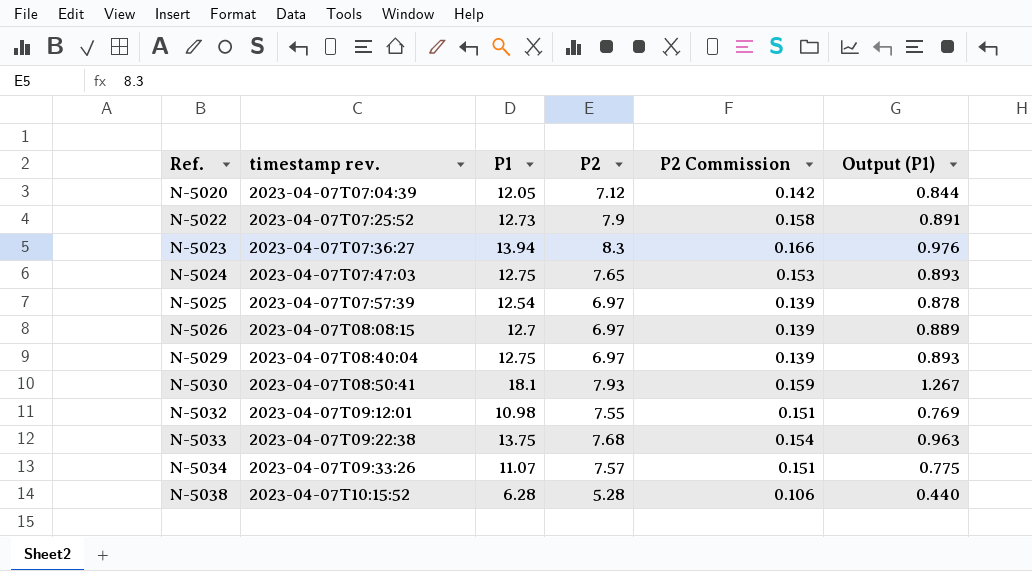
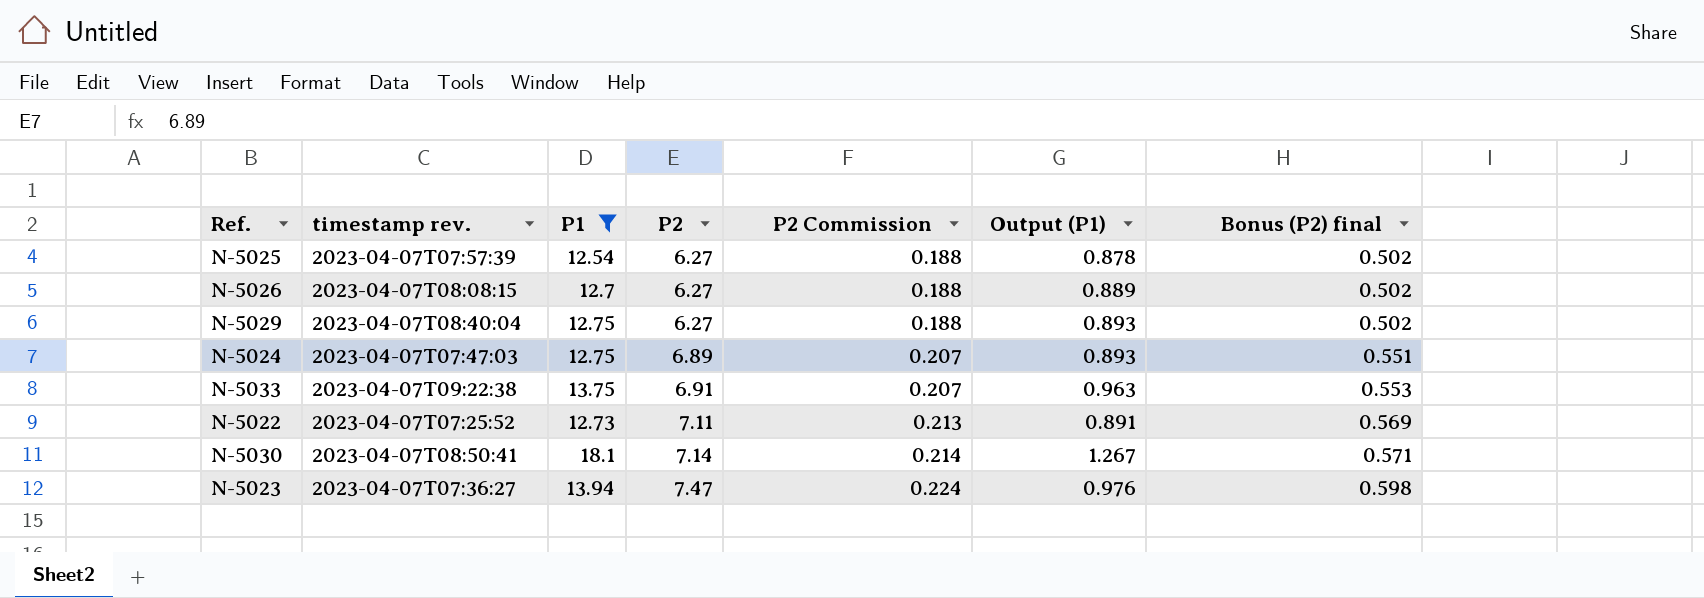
filter: none -> P1 >= 12.54
row order: Ref. ascending -> P2 ascending
column P2 Commission | formula: [P2] * 0.02 -> [P2] * 0.03
column Bonus (P2) final | formula: none -> [P2] * 0.08
N-5025 | P2: 6.97 -> 6.27
N-5026 | P2: 6.97 -> 6.27
N-5029 | P2: 6.97 -> 6.27
N-5024 | P2: 7.65 -> 6.89
N-5033 | P2: 7.68 -> 6.91
N-5022 | P2: 7.9 -> 7.11
N-5030 | P2: 7.93 -> 7.14
N-5023 | P2: 8.3 -> 7.47

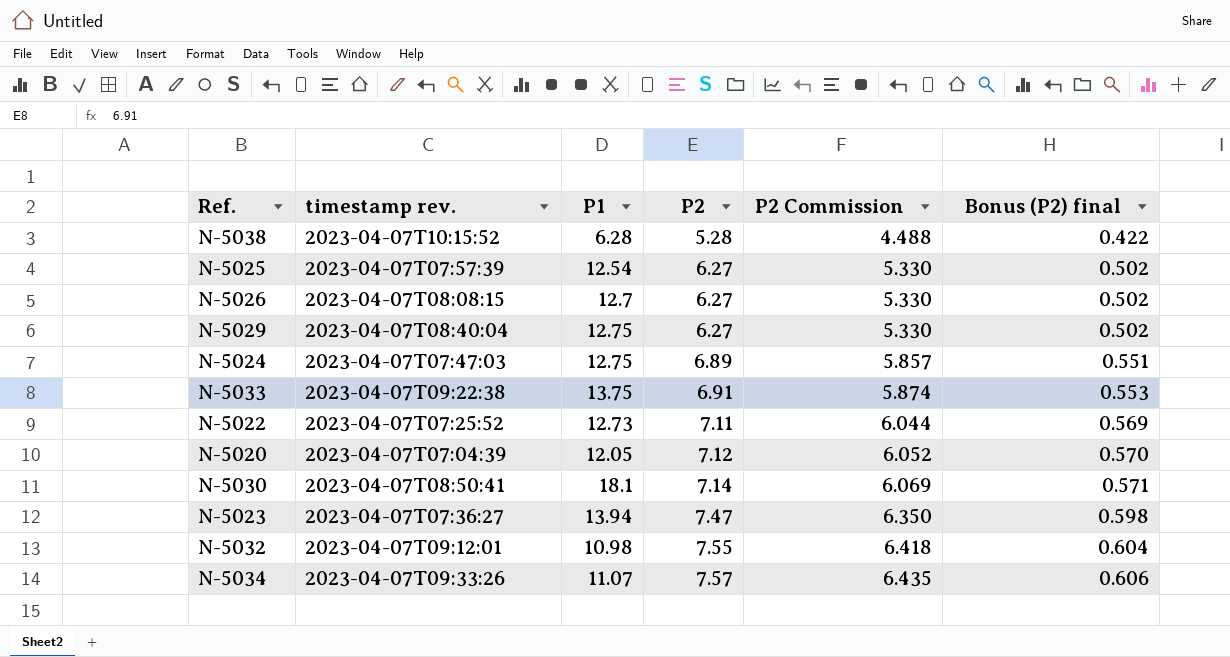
filter: P1 >= 12.54 -> none
column Output (P1) | formula: [P1] * 0.07 -> none
column P2 Commission | formula: [P2] * 0.03 -> [P2] * 0.85

